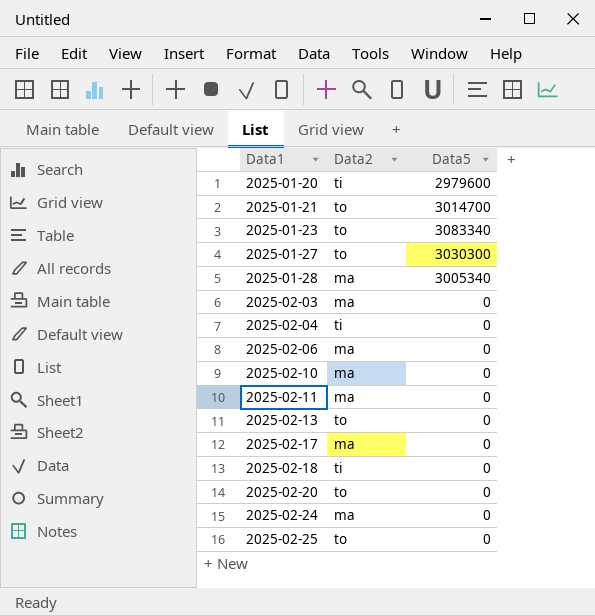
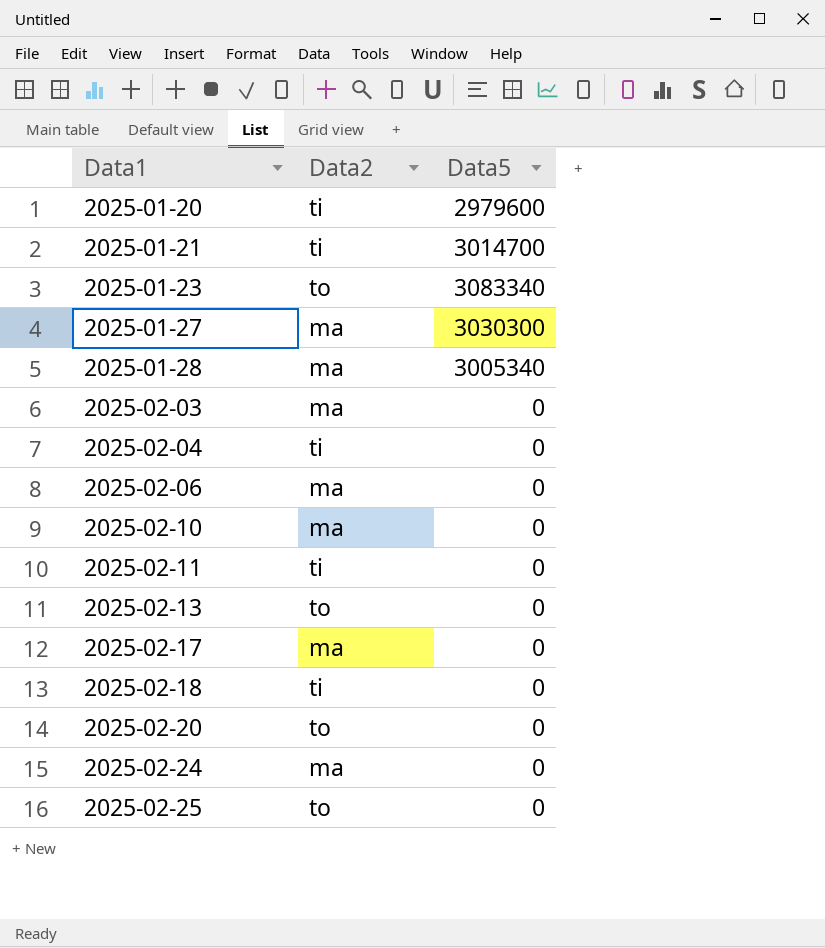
2025-01-21 | Data2: to -> ti
2025-01-27 | Data2: to -> ma
2025-02-11 | Data2: ma -> ti

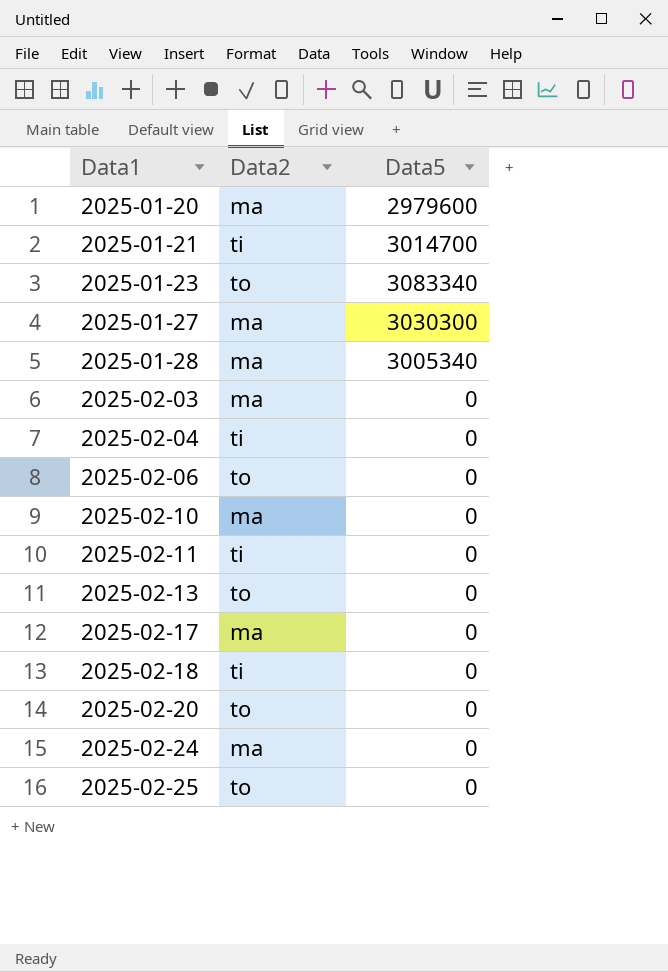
2025-01-20 | Data2: ti -> ma
2025-02-06 | Data2: ma -> to

